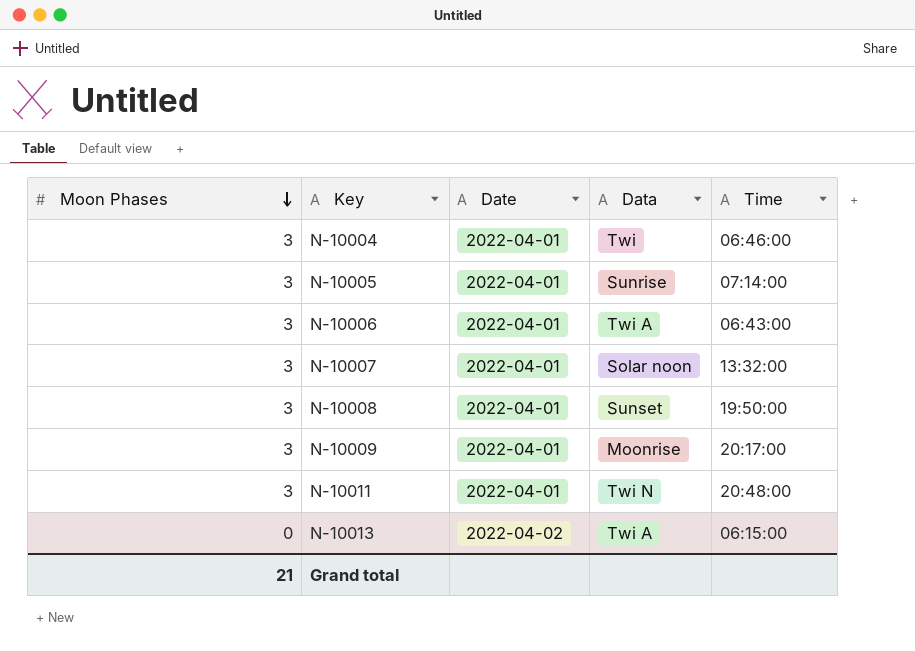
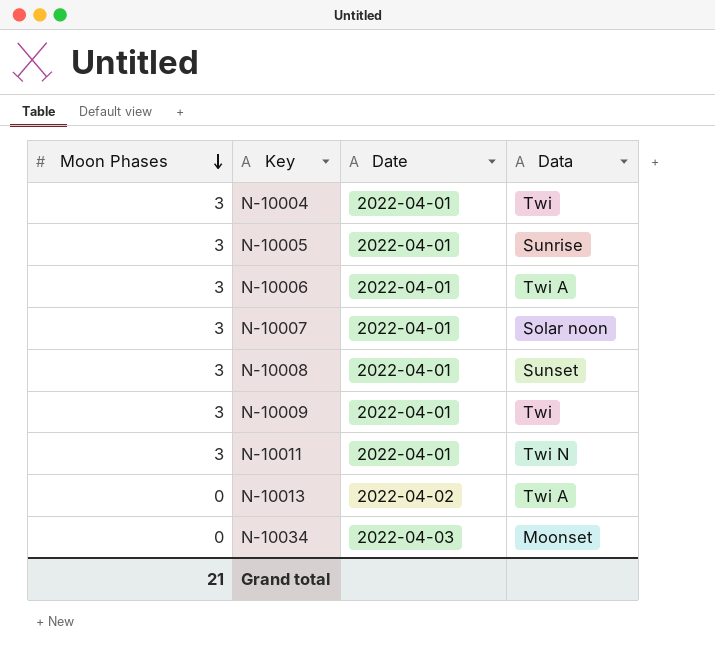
column Time | position: 5 -> none
N-10009 | Data: Moonrise -> Twi
row N-10034: none -> 0 | 2022-04-03 | Moonset

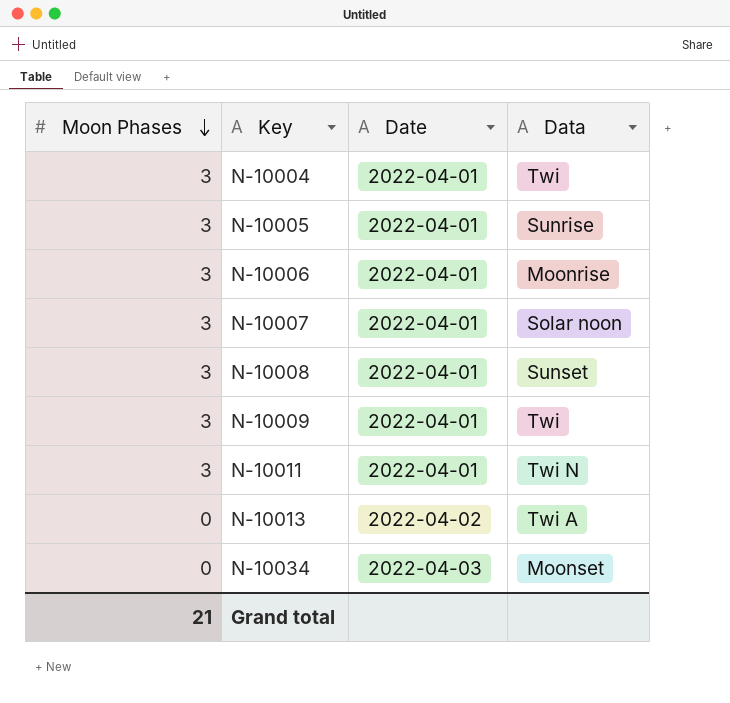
N-10006 | Data: Twi A -> Moonrise

